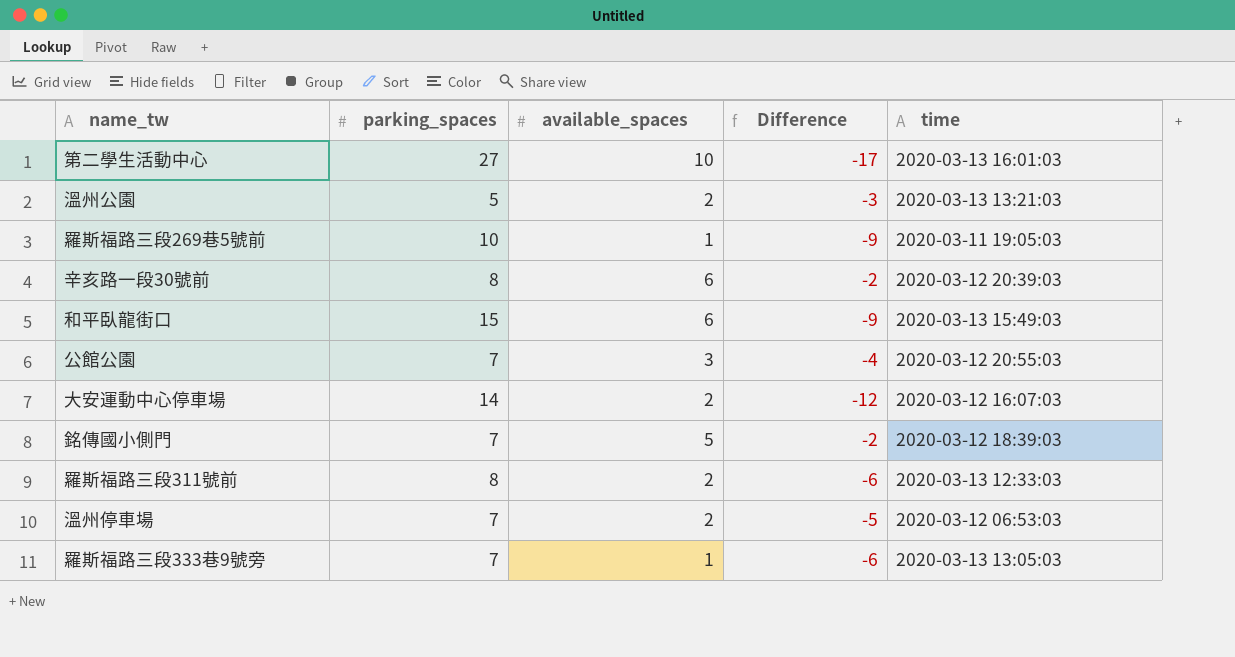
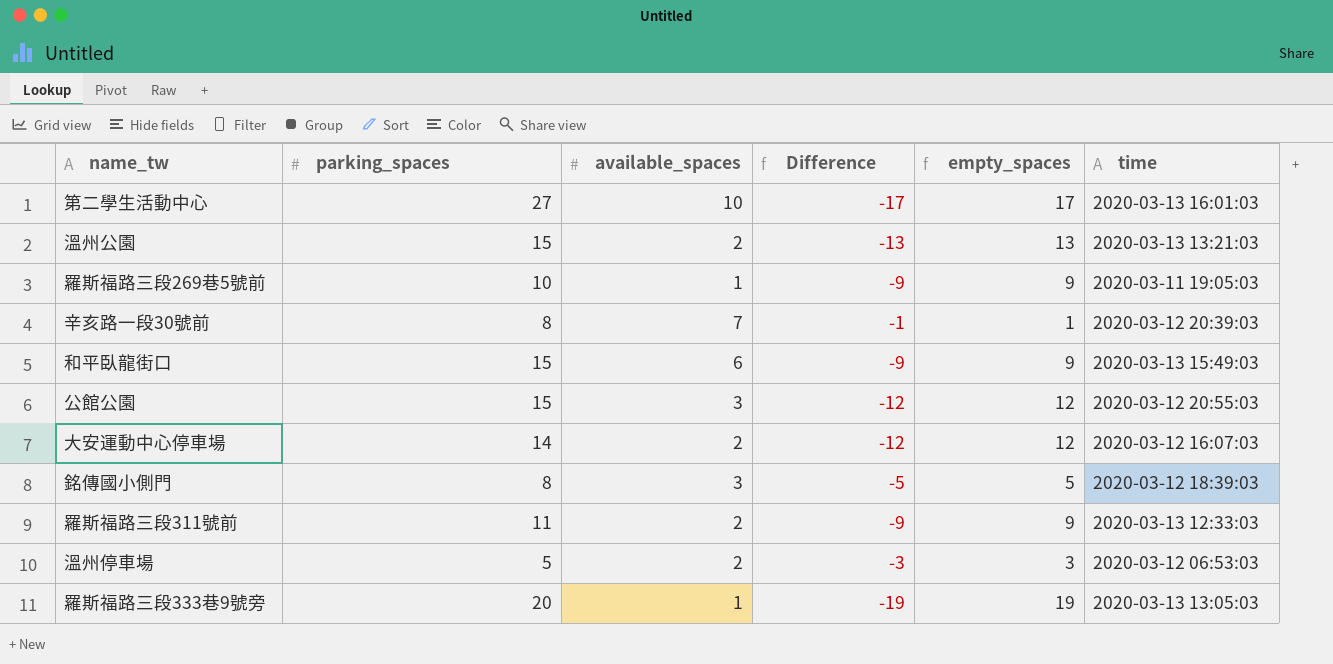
column empty_spaces | formula: none -> [parking_spaces] - [available_spaces]
溫州公園 | parking_spaces: 5 -> 15
溫州公園 | Difference: -3 -> -13
辛亥路一段30號前 | available_spaces: 6 -> 7
辛亥路一段30號前 | Difference: -2 -> -1
公館公園 | parking_spaces: 7 -> 15
公館公園 | Difference: -4 -> -12
銘傳國小側門 | parking_spaces: 7 -> 8
銘傳國小側門 | available_spaces: 5 -> 3
銘傳國小側門 | Difference: -2 -> -5
羅斯福路三段311號前 | parking_spaces: 8 -> 11
羅斯福路三段311號前 | Difference: -6 -> -9
溫州停車場 | parking_spaces: 7 -> 5
溫州停車場 | Difference: -5 -> -3
羅斯福路三段333巷9號旁 | parking_spaces: 7 -> 20
羅斯福路三段333巷9號旁 | Difference: -6 -> -19

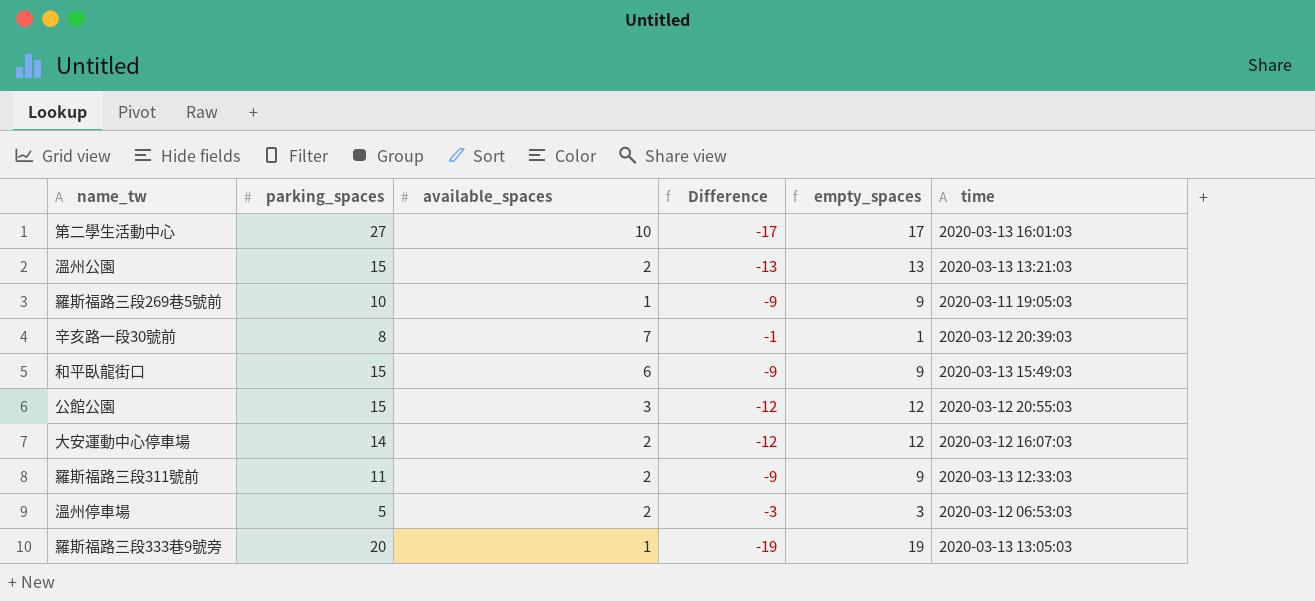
row 銘傳國小側門: 8 | 3 | -5 | 5 | 2020-03-12 18:39:03 -> none

